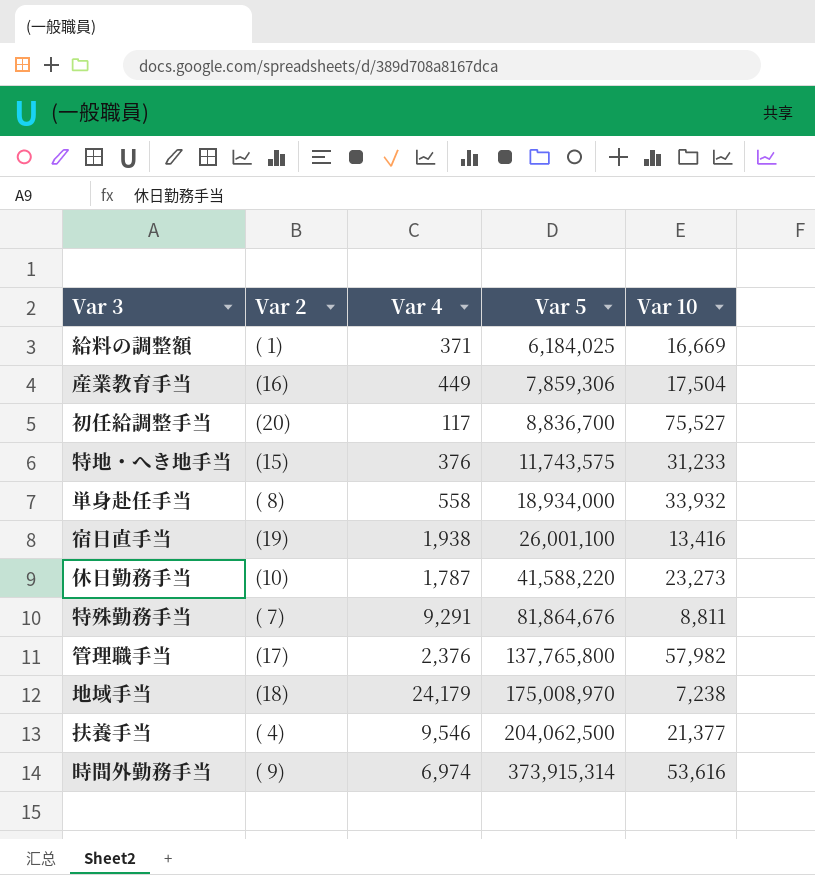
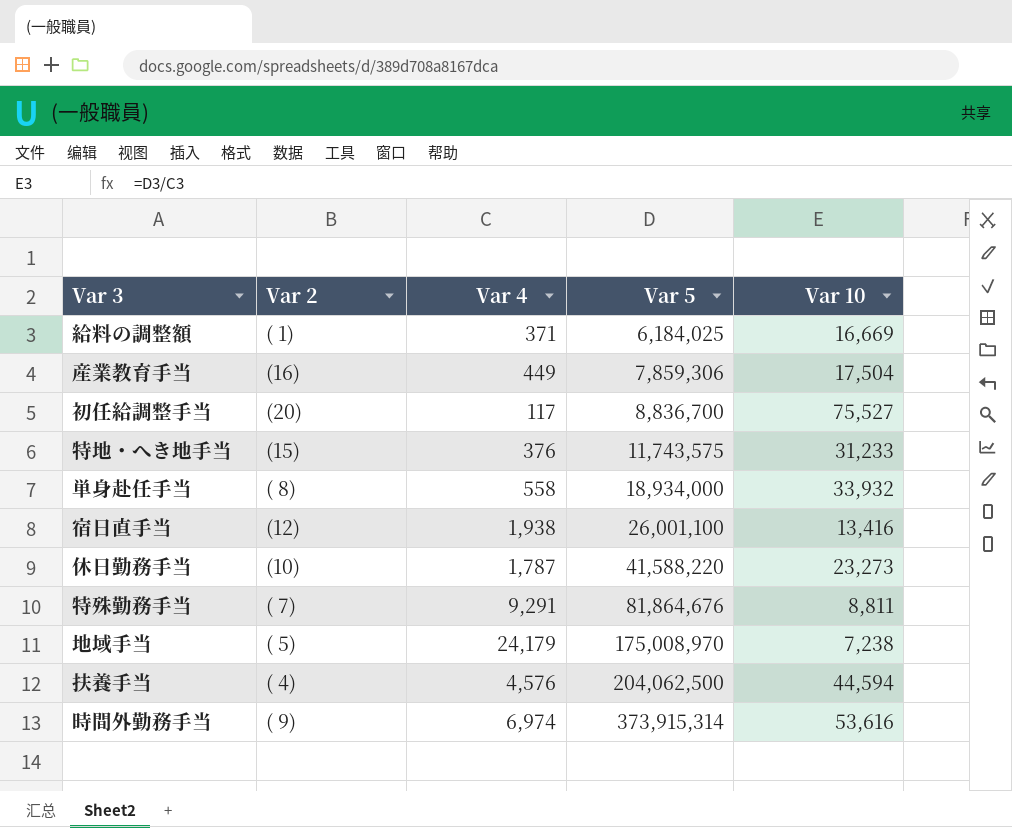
row 管理職手当: (17) | 2,376 | 137,765,800 | 57,982 -> none
宿日直手当 | Var 2: (19) -> (12)
地域手当 | Var 2: (18) -> ( 5)
扶養手当 | Var 4: 9,546 -> 4,576
扶養手当 | Var 10: 21,377 -> 44,594

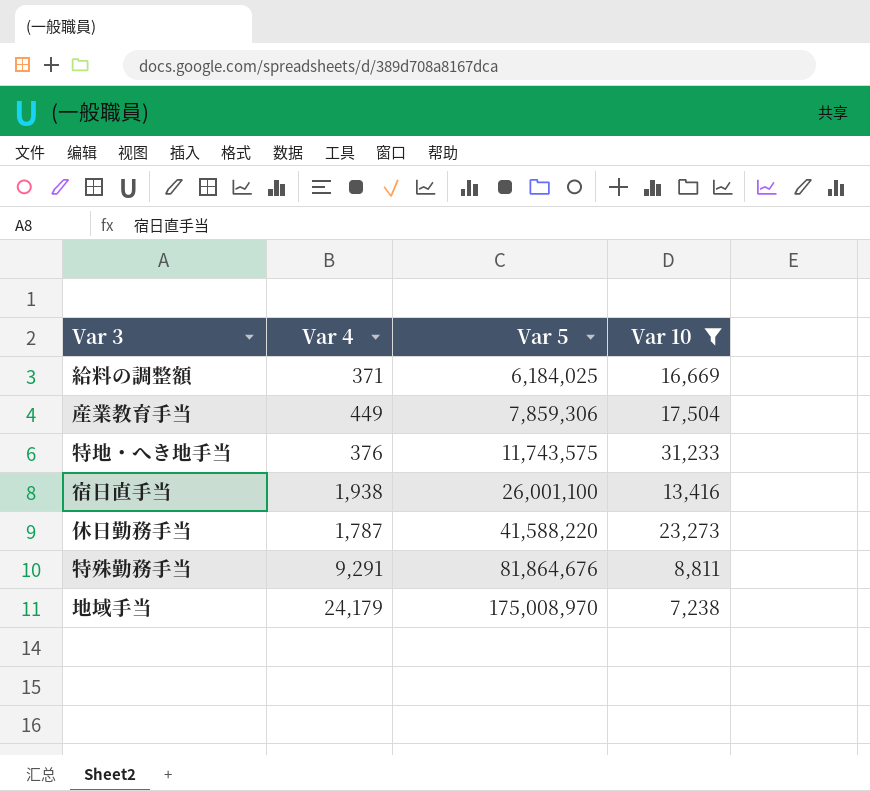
filter: none -> Var 10 <= 31,233
column Var 2 | position: 2 -> none

